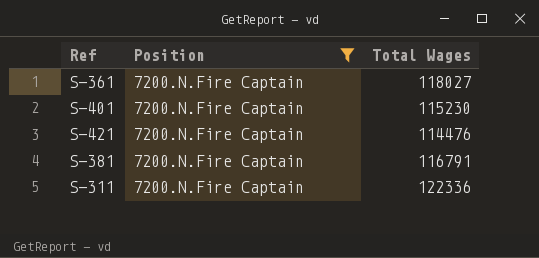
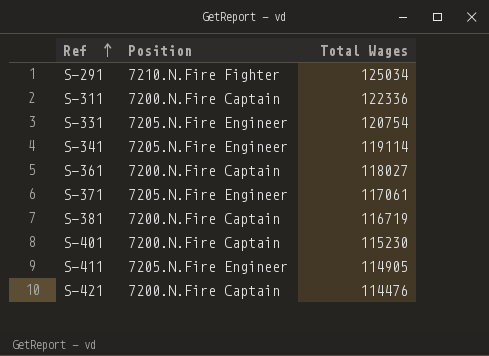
filter: Position = 7200.N.Fire Captain -> none
row order: none -> Ref ascending
S-381 | Total Wages: 116791 -> 116719

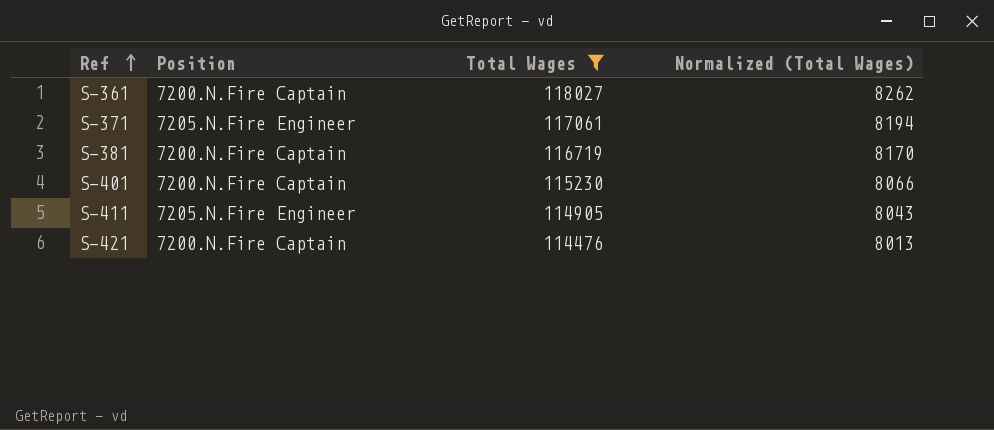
filter: none -> Total Wages <= 118027
column Normalized (Total Wages) | formula: none -> [Total Wages] * 0.07

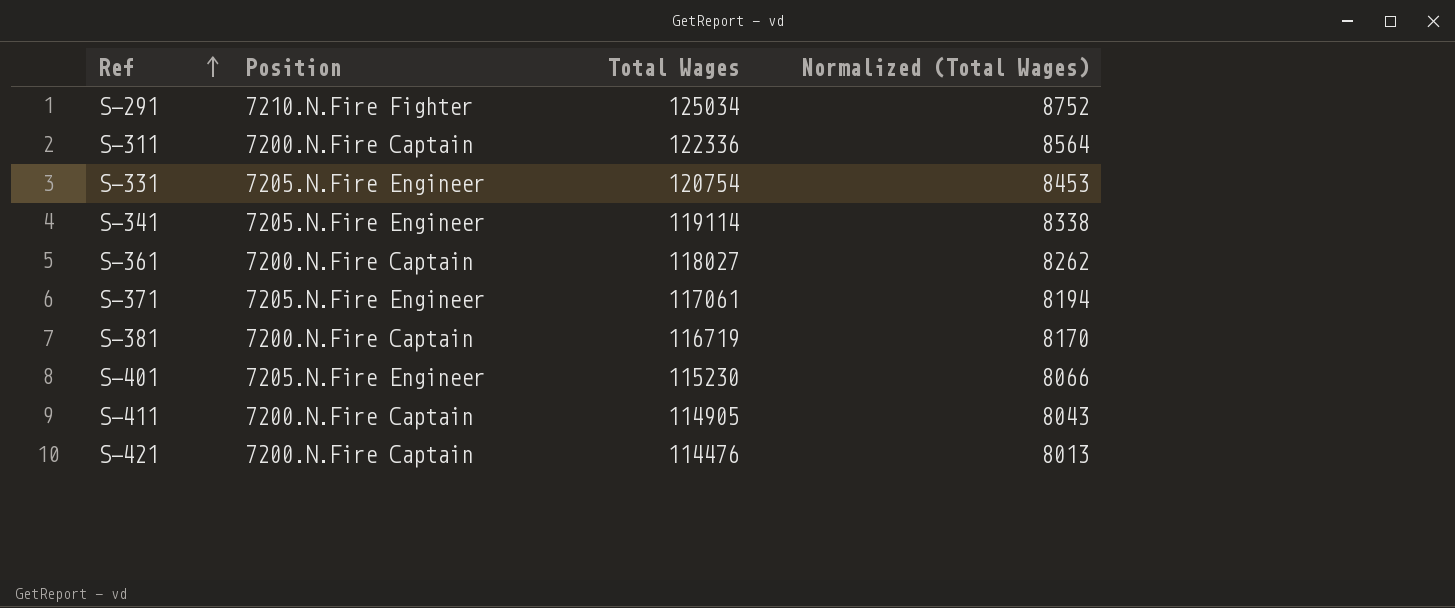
filter: Total Wages <= 118027 -> none
S-401 | Position: 7200.N.Fire Captain -> 7205.N.Fire Engineer
S-411 | Position: 7205.N.Fire Engineer -> 7200.N.Fire Captain

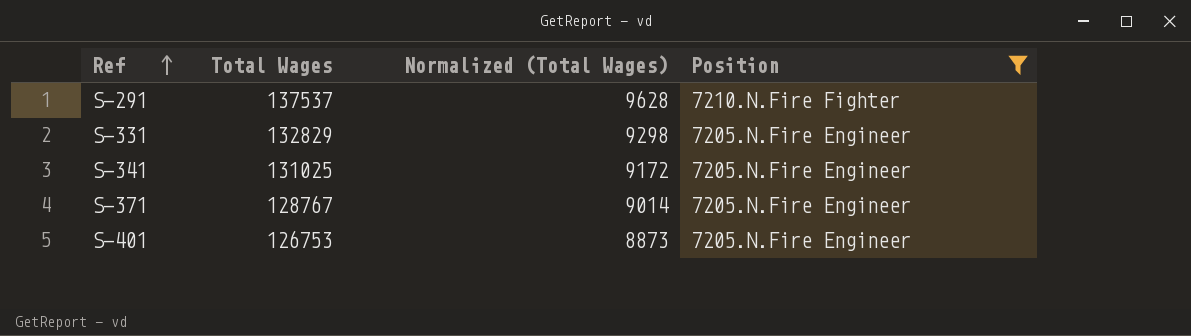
filter: none -> Position != 7200.N.Fire Captain
column Position | position: 2 -> 4
S-291 | Total Wages: 125034 -> 137537
S-291 | Normalized (Total Wages): 8752 -> 9628
S-331 | Total Wages: 120754 -> 132829
S-331 | Normalized (Total Wages): 8453 -> 9298
S-341 | Total Wages: 119114 -> 131025
S-341 | Normalized (Total Wages): 8338 -> 9172
S-371 | Total Wages: 117061 -> 128767
S-371 | Normalized (Total Wages): 8194 -> 9014
S-401 | Total Wages: 115230 -> 126753
S-401 | Normalized (Total Wages): 8066 -> 8873

